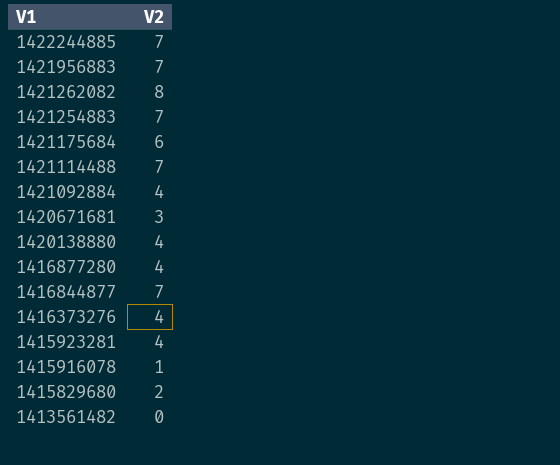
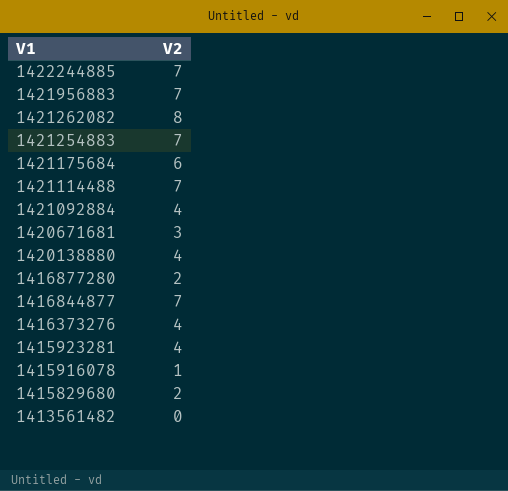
1416877280 | V2: 4 -> 2

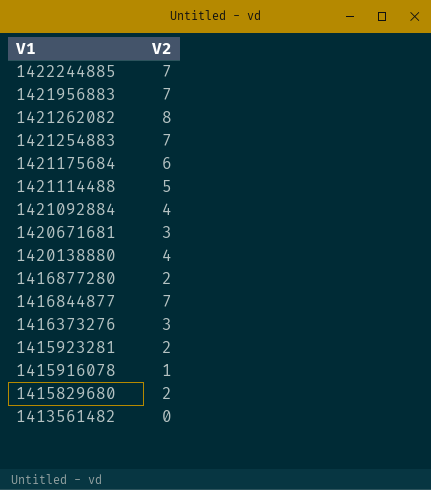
1421114488 | V2: 7 -> 5
1416373276 | V2: 4 -> 3
1415923281 | V2: 4 -> 2

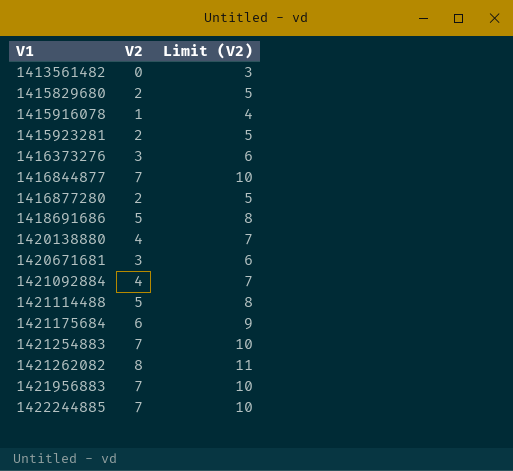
row order: V1 descending -> V1 ascending
column Limit (V2) | formula: none -> [V2] + 3
row 1418691686: none -> 5 | 8

